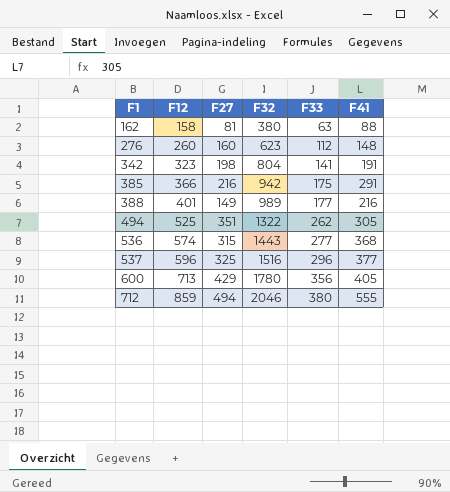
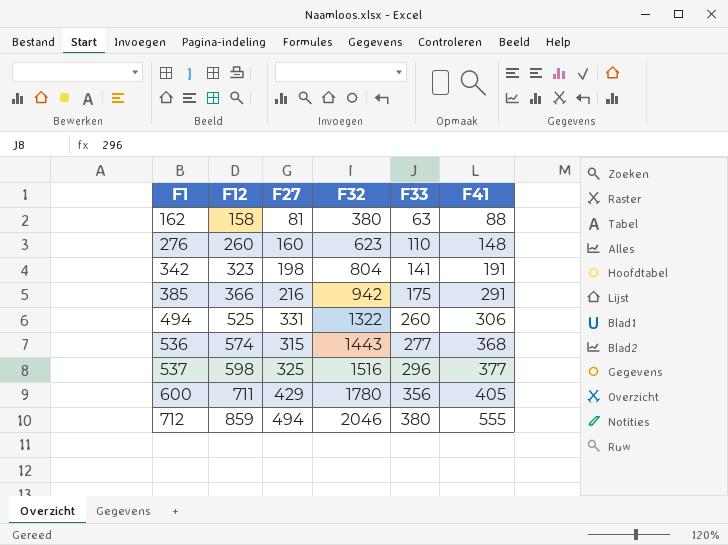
row 388: 401 | 149 | 989 | 177 | 216 -> none
276 | F33: 112 -> 110
494 | F27: 351 -> 331
494 | F33: 262 -> 260
494 | F41: 305 -> 306
537 | F12: 596 -> 598
600 | F12: 713 -> 711

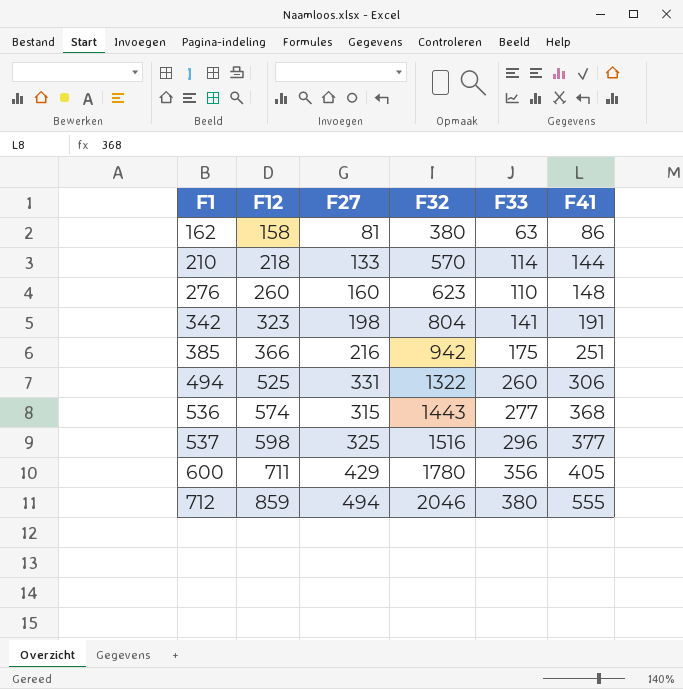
162 | F41: 88 -> 86
row 210: none -> 218 | 133 | 570 | 114 | 144
385 | F41: 291 -> 251

